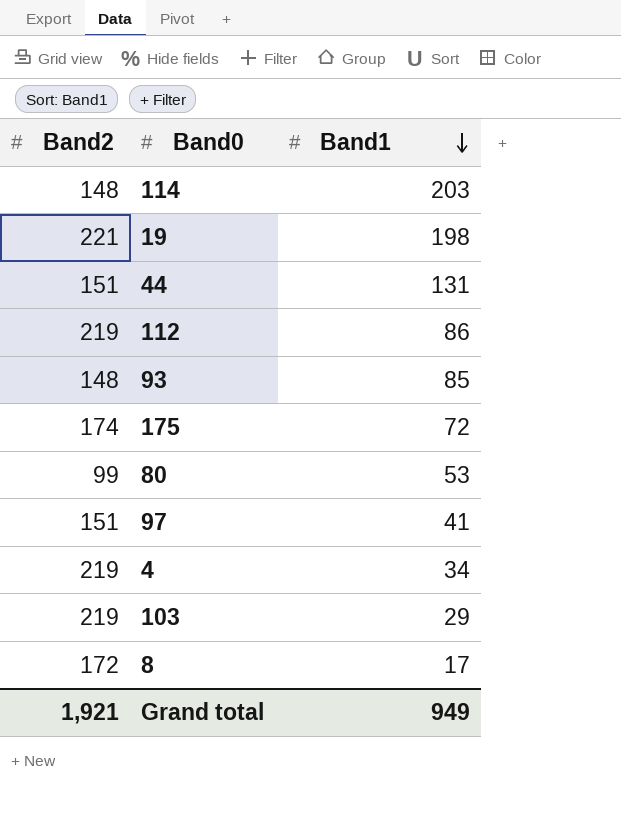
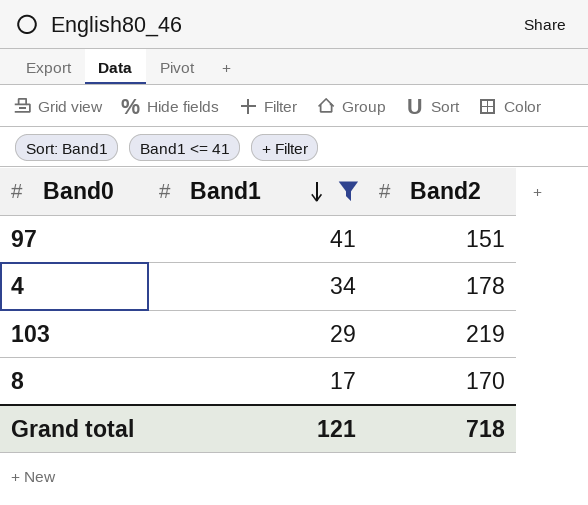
filter: none -> Band1 <= 41
column Band2 | position: 1 -> 3
4 | Band2: 219 -> 178
8 | Band2: 172 -> 170
Grand total | Band1: 949 -> 121
Grand total | Band2: 1,921 -> 718

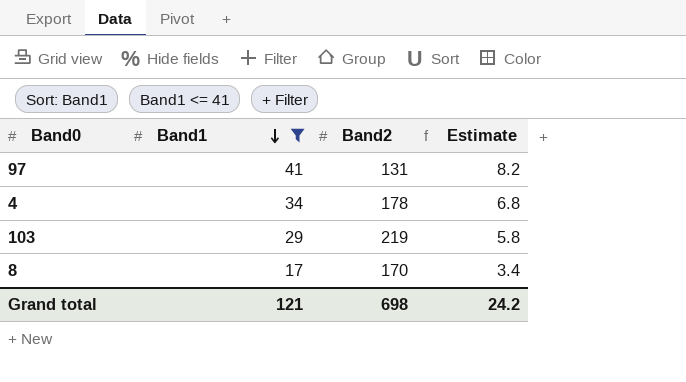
column Estimate | formula: none -> [Band1] * 0.2
97 | Band2: 151 -> 131
Grand total | Band2: 718 -> 698

